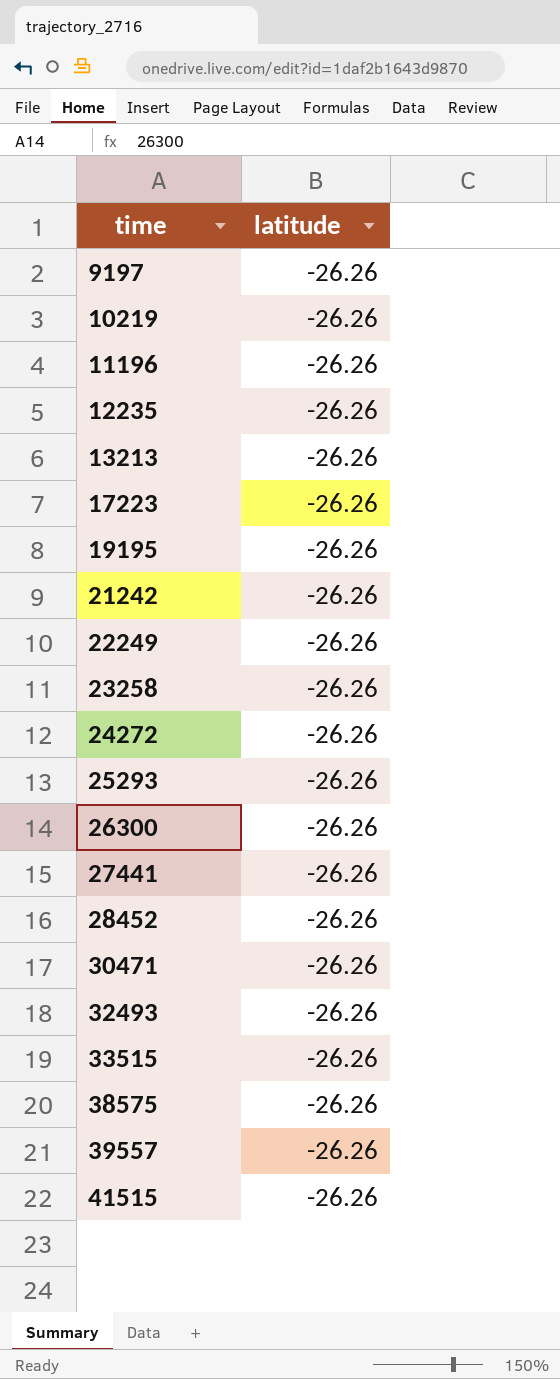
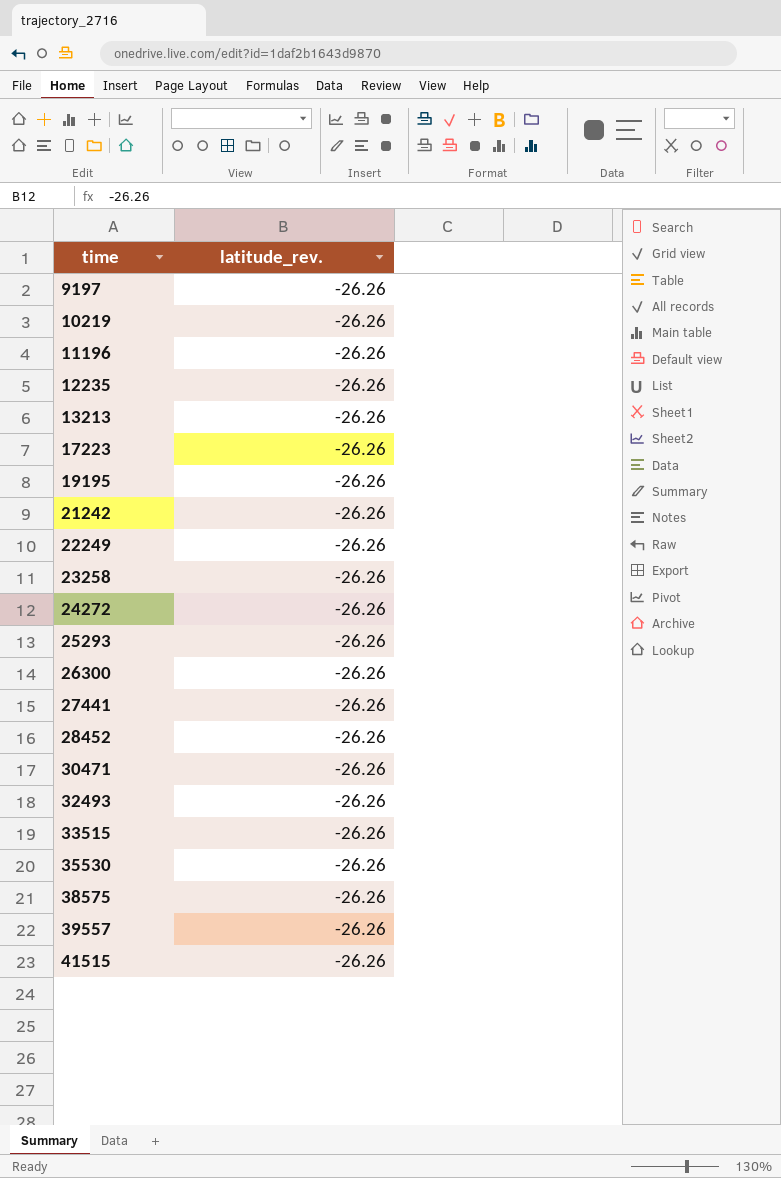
column name: latitude -> latitude_rev.
row 35530: none -> -26.26

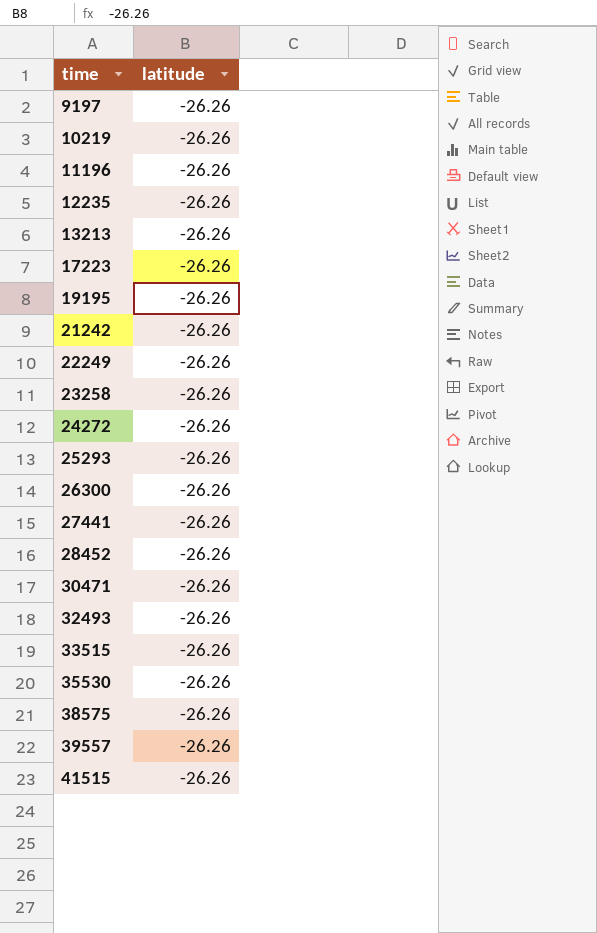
column name: latitude_rev. -> latitude

